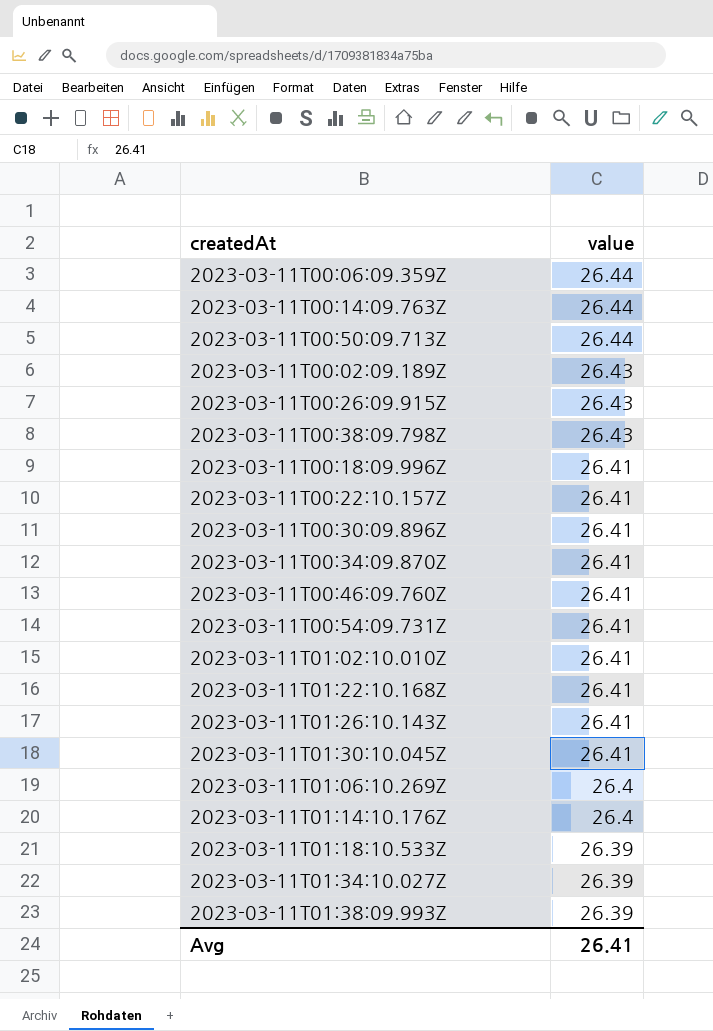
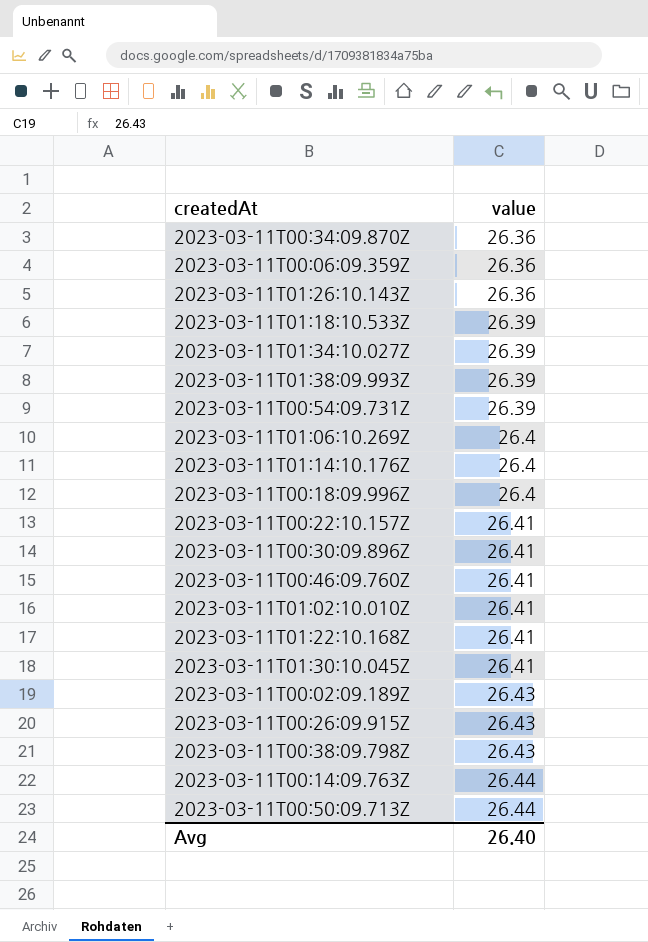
row order: value descending -> value ascending
2023-03-11T00:34:09.870Z | value: 26.41 -> 26.36
2023-03-11T00:06:09.359Z | value: 26.44 -> 26.36
2023-03-11T01:26:10.143Z | value: 26.41 -> 26.36
2023-03-11T00:54:09.731Z | value: 26.41 -> 26.39
2023-03-11T00:18:09.996Z | value: 26.41 -> 26.4
Avg | value: 26.41 -> 26.40

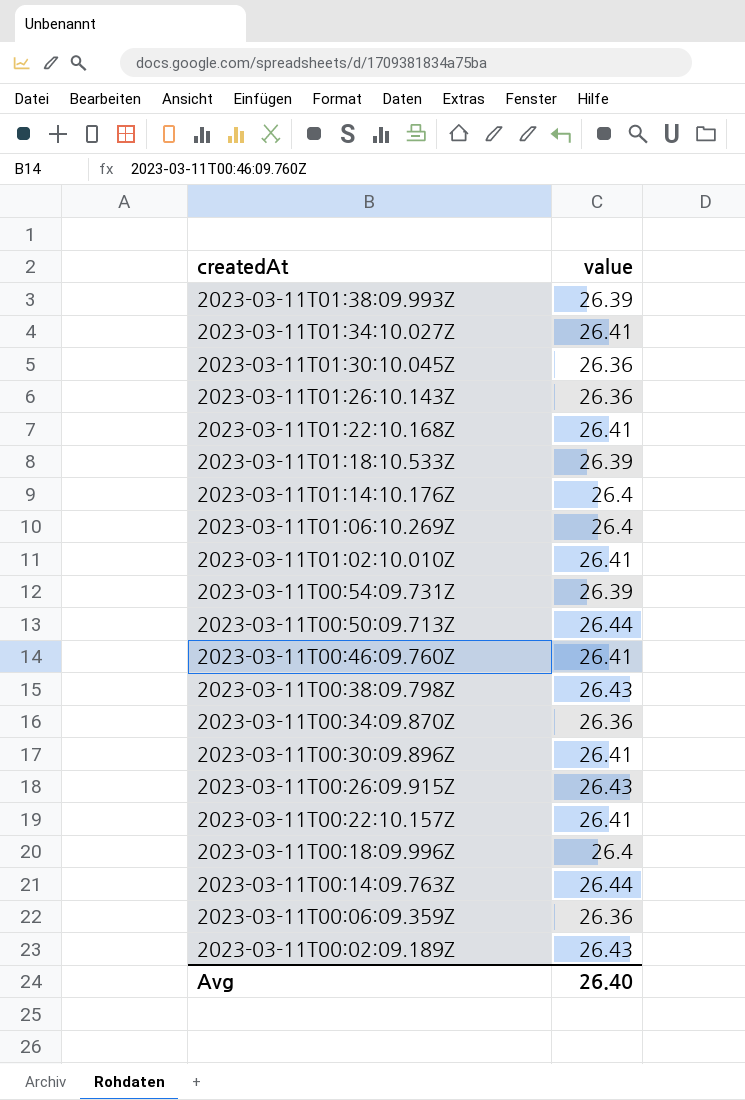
row order: value ascending -> createdAt descending
2023-03-11T01:34:10.027Z | value: 26.39 -> 26.41
2023-03-11T01:30:10.045Z | value: 26.41 -> 26.36

